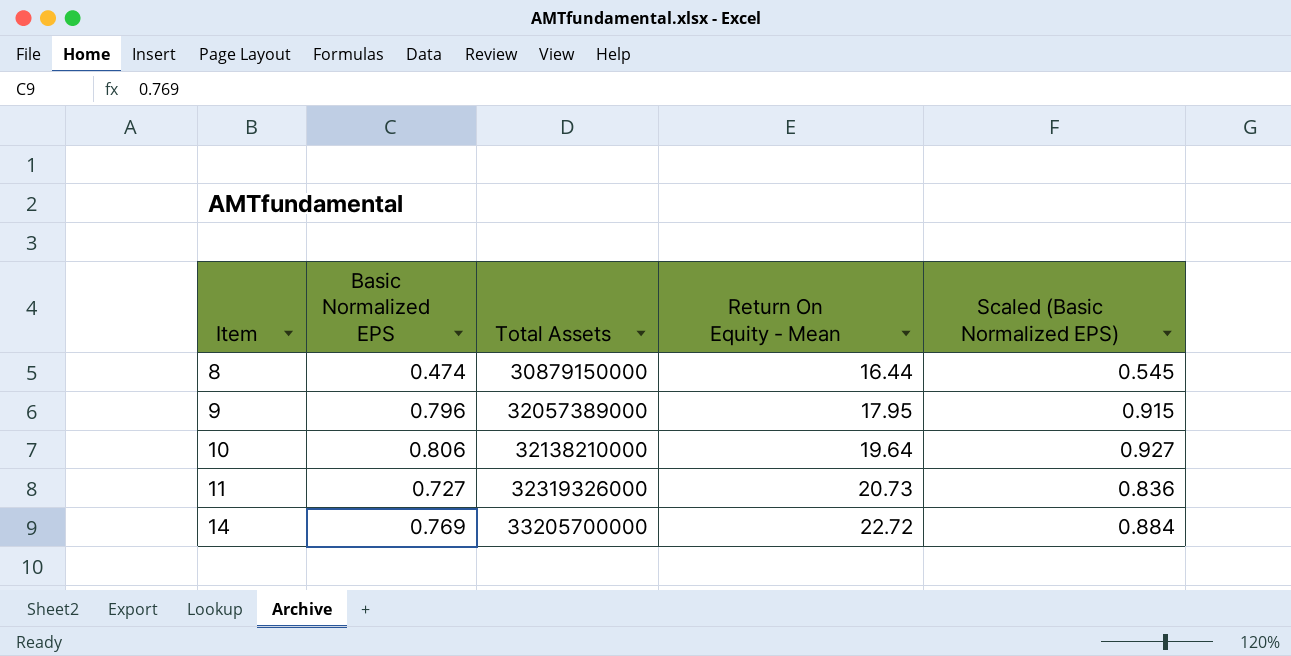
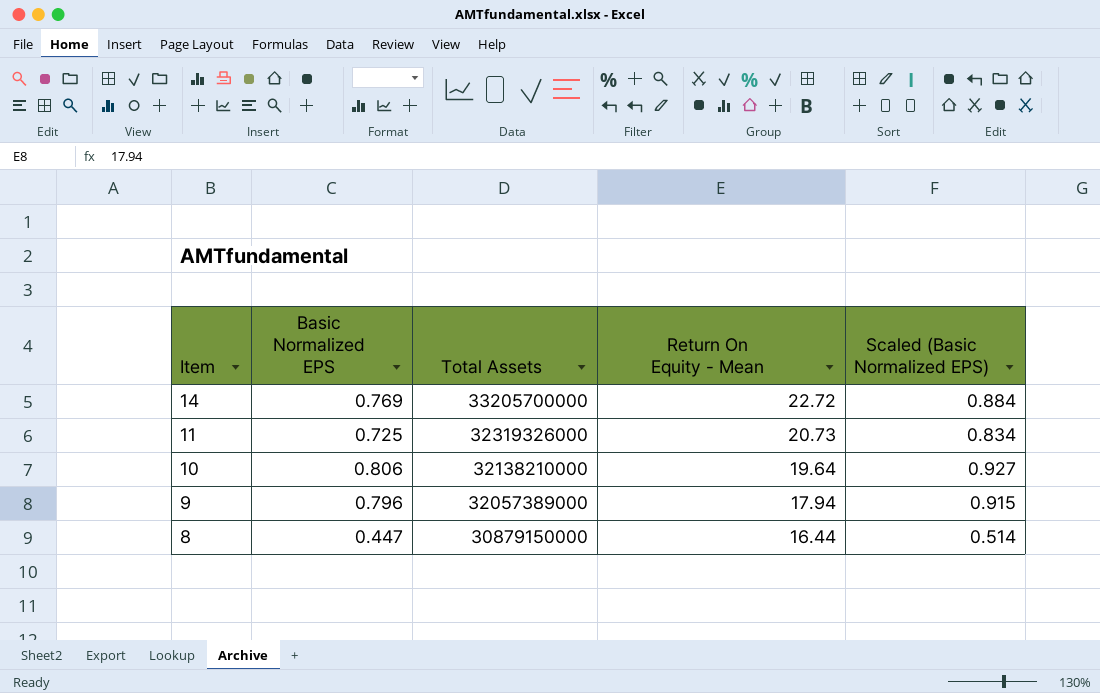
row order: Item ascending -> Item descending
11 | Basic Normalized EPS: 0.727 -> 0.725
11 | Scaled (Basic Normalized EPS): 0.836 -> 0.834
9 | Return On Equity - Mean: 17.95 -> 17.94
8 | Basic Normalized EPS: 0.474 -> 0.447
8 | Scaled (Basic Normalized EPS): 0.545 -> 0.514

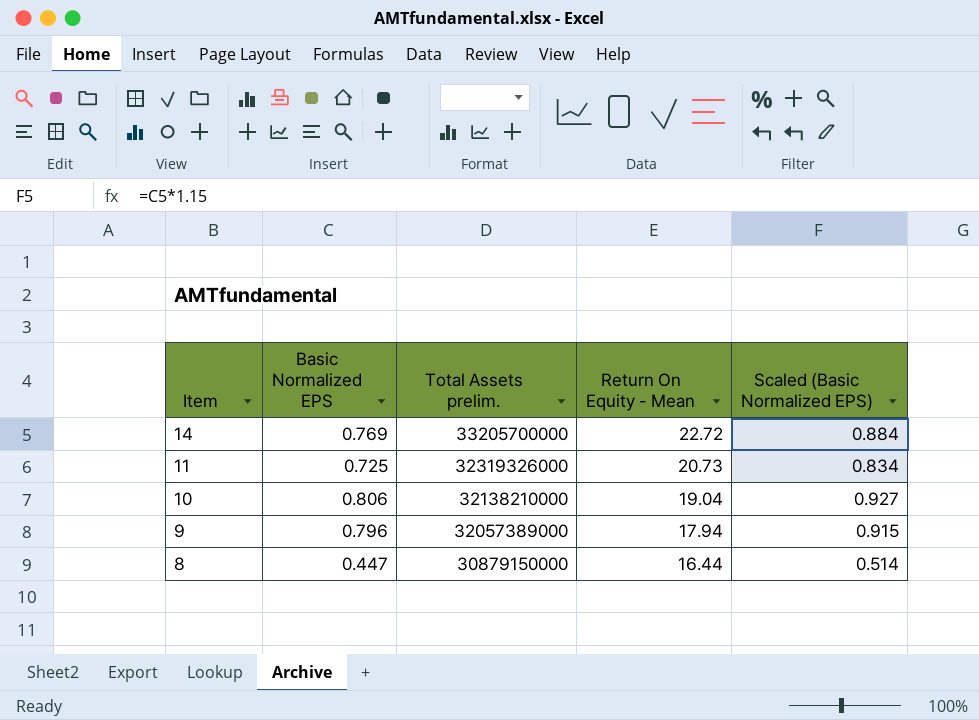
column name: Total Assets -> Total Assets prelim.
10 | Return On Equity - Mean: 19.64 -> 19.04

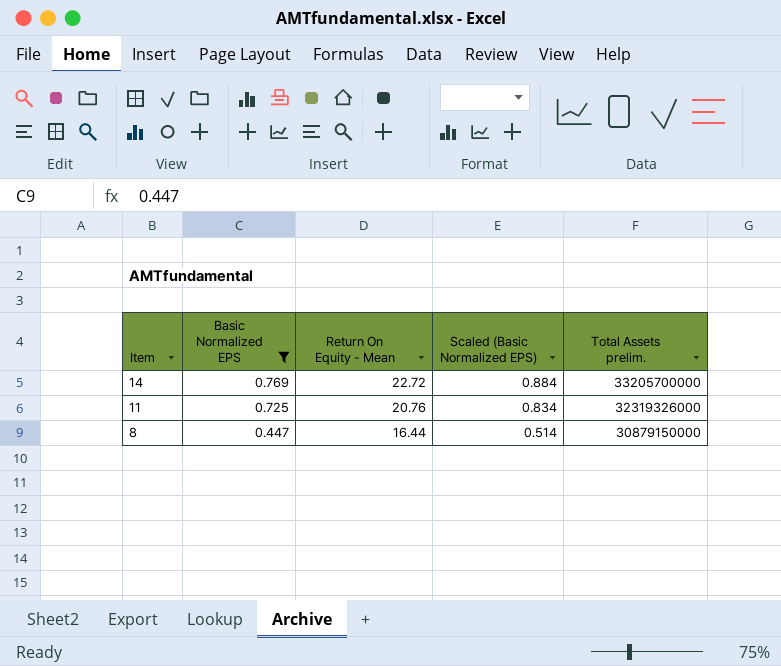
filter: none -> Basic Normalized EPS <= 0.769
column Total Assets prelim. | position: 3 -> 5
11 | Return On Equity - Mean: 20.73 -> 20.76

